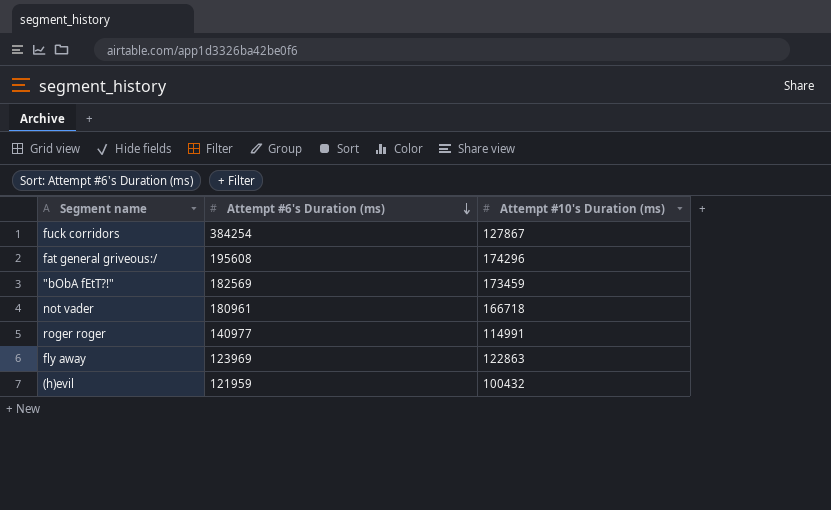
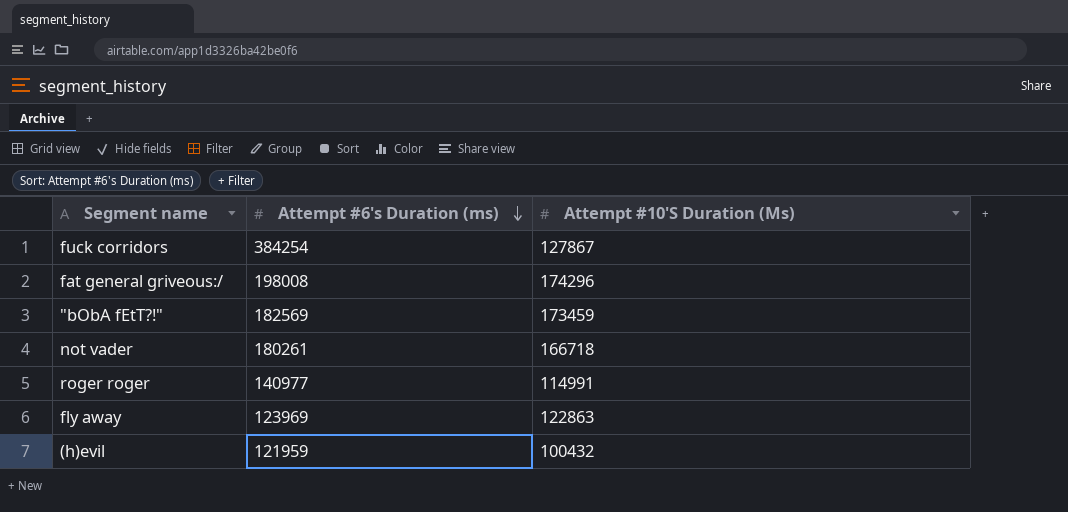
column name: Attempt #10's Duration (ms) -> Attempt #10'S Duration (Ms)
fat general griveous:/ | Attempt #6's Duration (ms): 195608 -> 198008
not vader | Attempt #6's Duration (ms): 180961 -> 180261

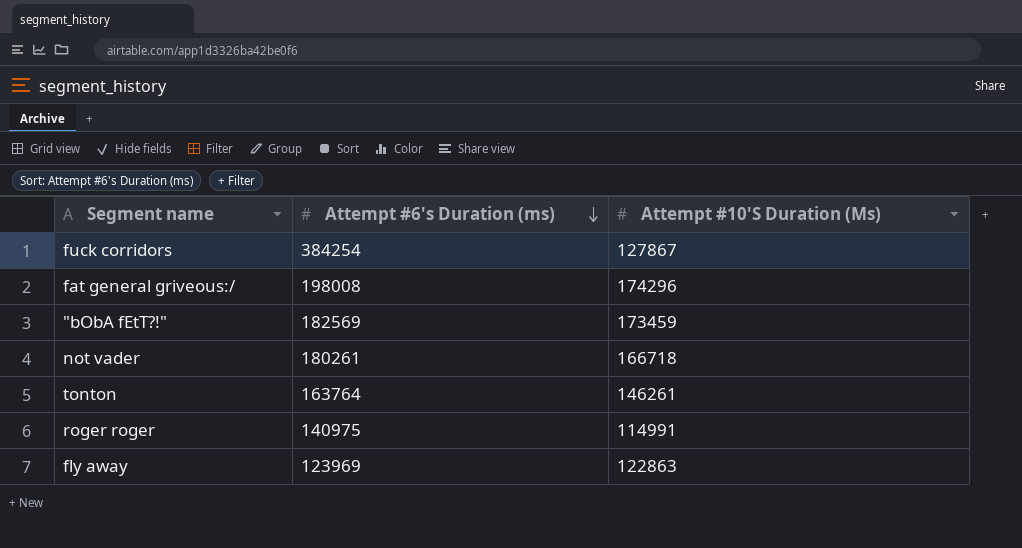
row (h)evil: 121959 | 100432 -> none
row tonton: none -> 163764 | 146261
roger roger | Attempt #6's Duration (ms): 140977 -> 140975

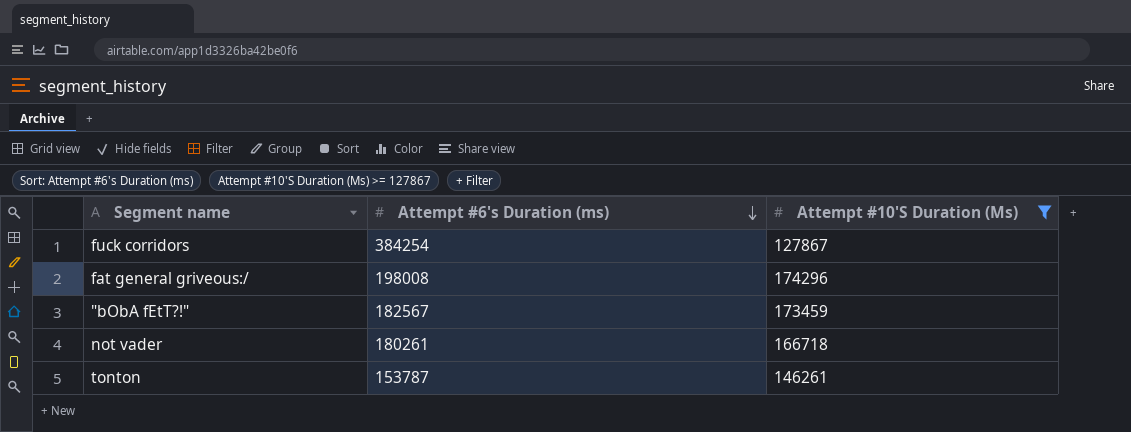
filter: none -> Attempt #10'S Duration (Ms) >= 127867
"bObA fEtT?!" | Attempt #6's Duration (ms): 182569 -> 182567
tonton | Attempt #6's Duration (ms): 163764 -> 153787

